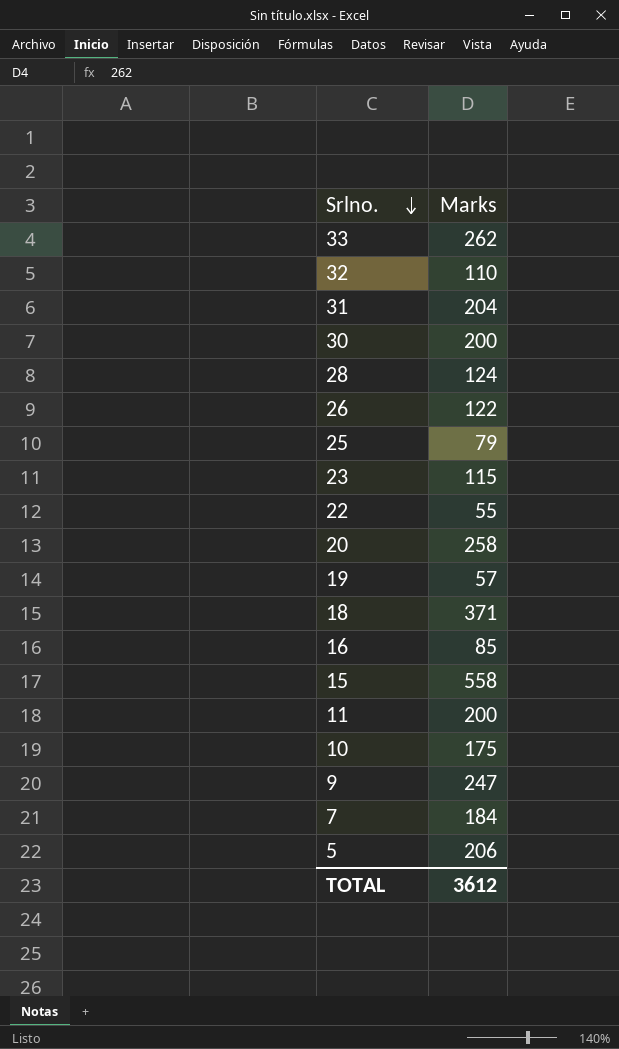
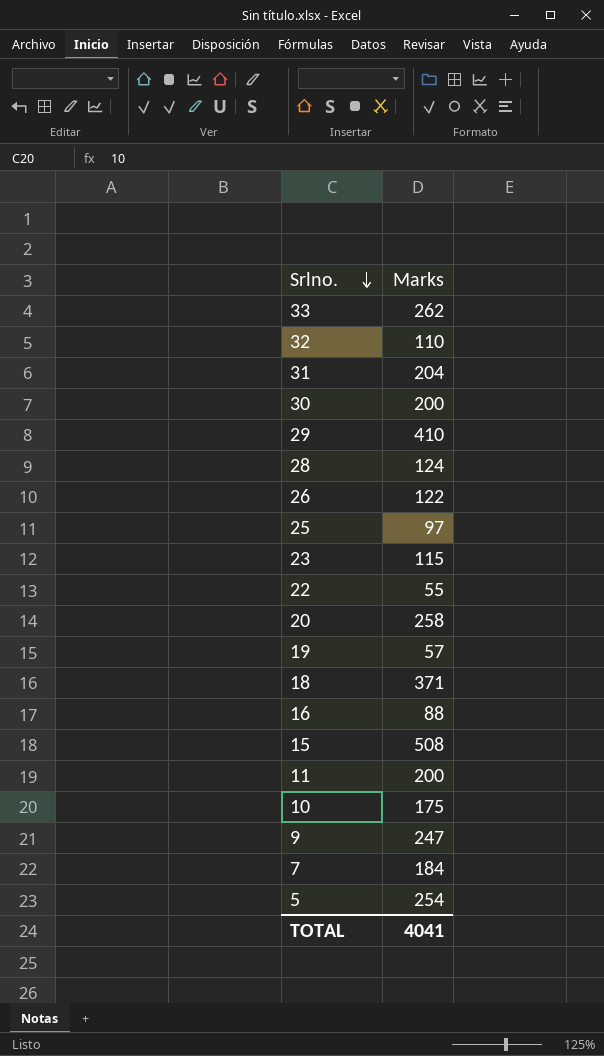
row 29: none -> 410
25 | Marks: 79 -> 97
16 | Marks: 85 -> 88
15 | Marks: 558 -> 508
5 | Marks: 206 -> 254
TOTAL | Marks: 3612 -> 4041

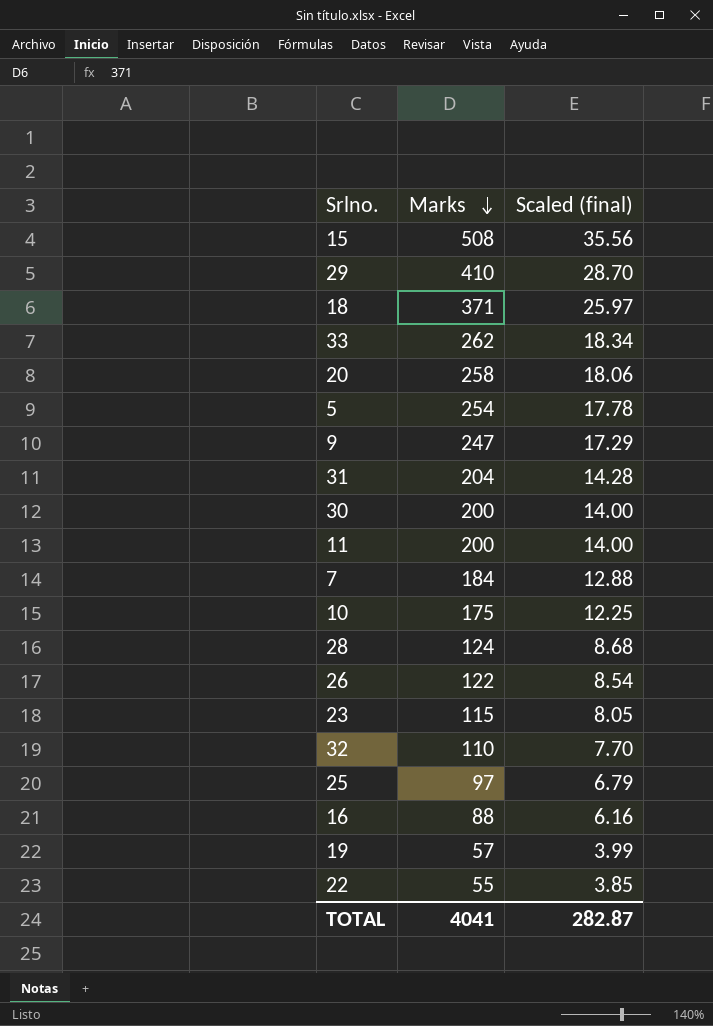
row order: Srlno. descending -> Marks descending
column Scaled (final) | formula: none -> [Marks] * 0.07

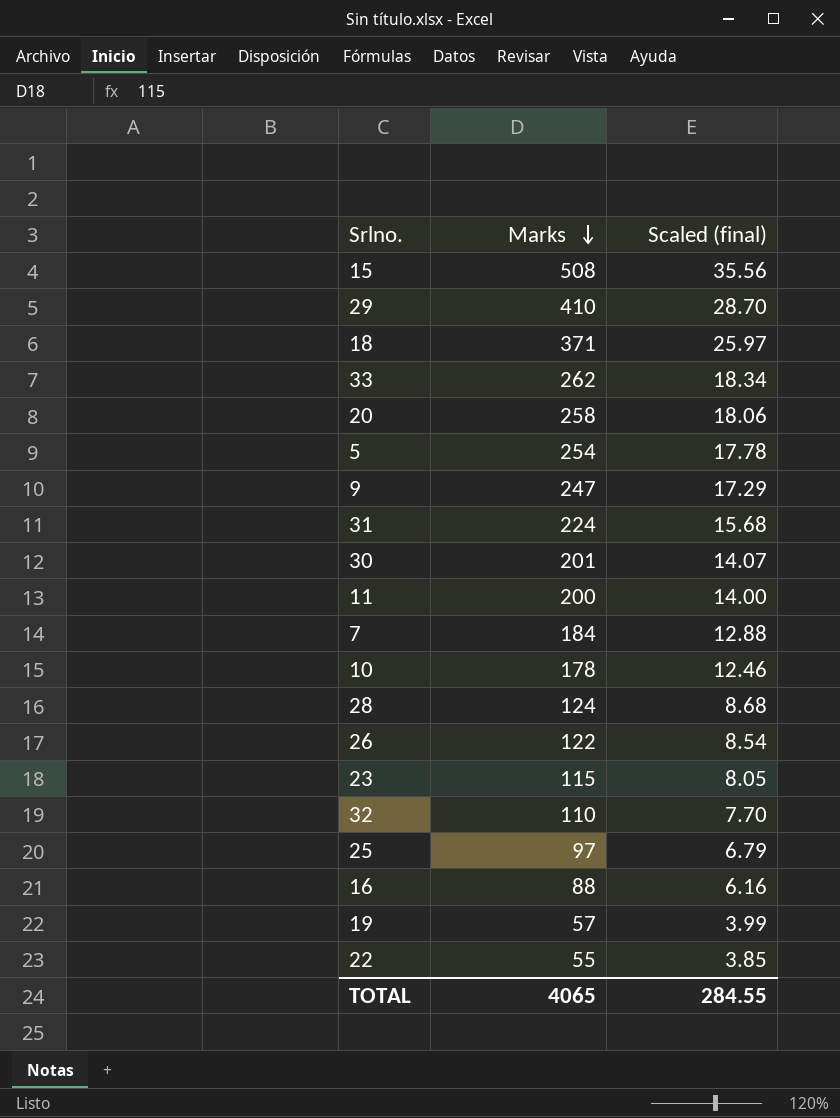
31 | Marks: 204 -> 224
31 | Scaled (final): 14.28 -> 15.68
30 | Marks: 200 -> 201
30 | Scaled (final): 14.00 -> 14.07
10 | Marks: 175 -> 178
10 | Scaled (final): 12.25 -> 12.46
TOTAL | Marks: 4041 -> 4065
TOTAL | Scaled (final): 282.87 -> 284.55

